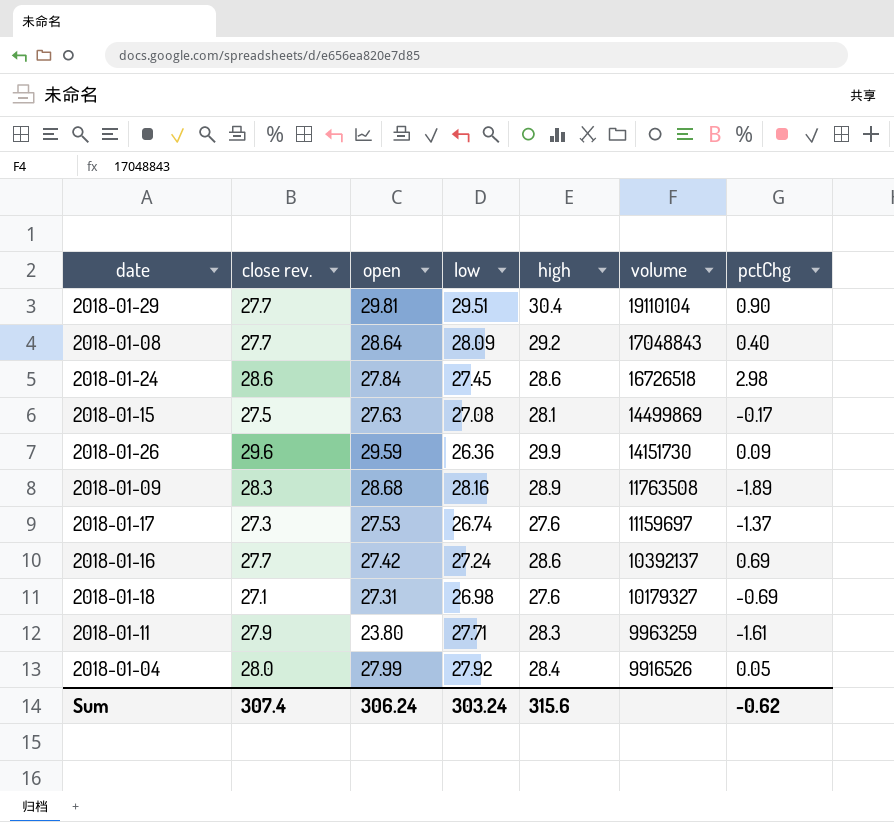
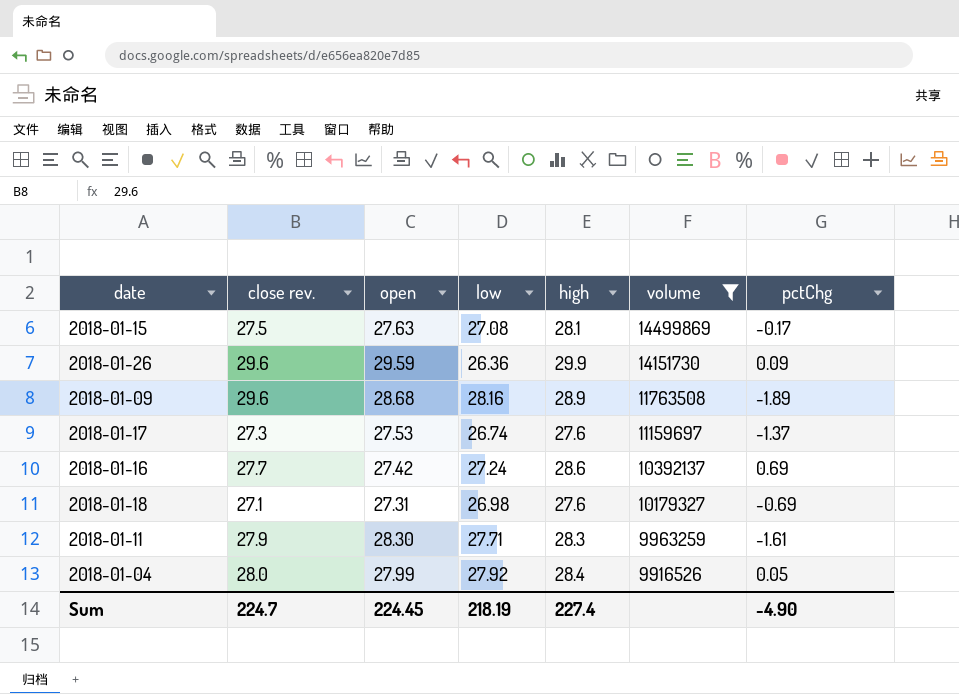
filter: none -> volume <= 14499869
2018-01-09 | close rev.: 28.3 -> 29.6
2018-01-11 | open: 23.80 -> 28.30
Sum | close rev.: 307.4 -> 224.7
Sum | open: 306.24 -> 224.45
Sum | low: 303.24 -> 218.19
Sum | high: 315.6 -> 227.4
Sum | pctChg: -0.62 -> -4.90

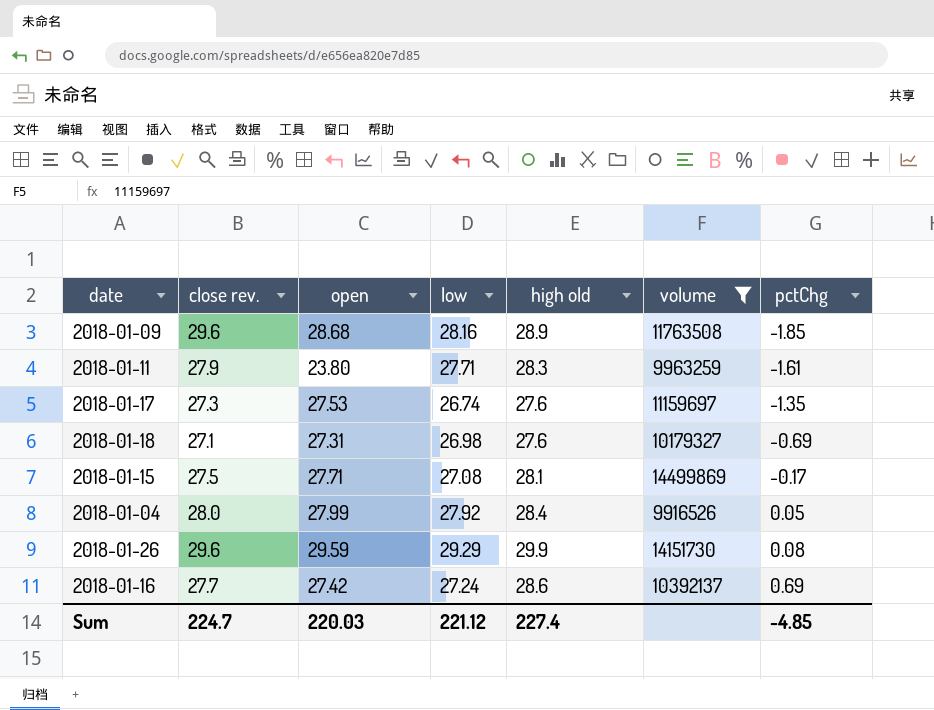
row order: volume descending -> pctChg ascending
column name: high -> high old
2018-01-09 | pctChg: -1.89 -> -1.85
2018-01-11 | open: 28.30 -> 23.80
2018-01-17 | pctChg: -1.37 -> -1.35
2018-01-15 | open: 27.63 -> 27.71
2018-01-26 | low: 26.36 -> 29.29
2018-01-26 | pctChg: 0.09 -> 0.08
Sum | open: 224.45 -> 220.03
Sum | low: 218.19 -> 221.12
Sum | pctChg: -4.90 -> -4.85

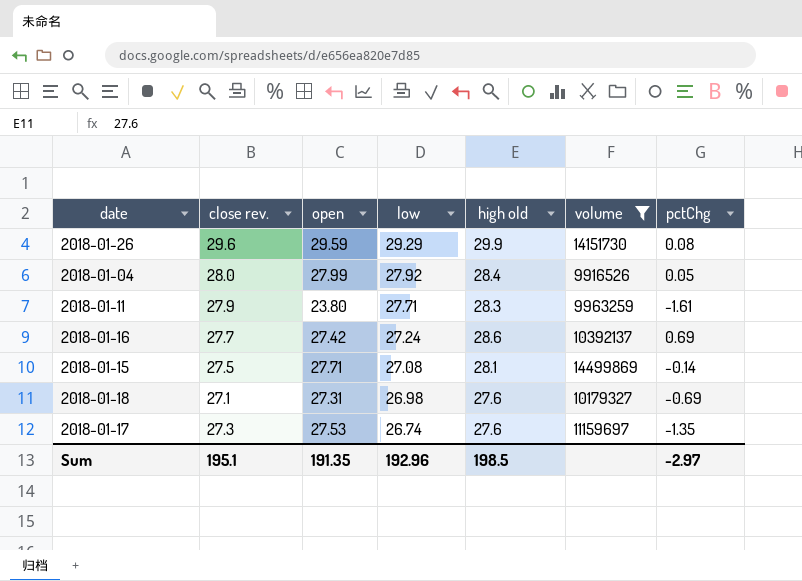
row order: pctChg ascending -> low descending
row 2018-01-09: 29.6 | 28.68 | 28.16 | 28.9 | 11763508 | -1.85 -> none
2018-01-15 | pctChg: -0.17 -> -0.14
Sum | close rev.: 224.7 -> 195.1
Sum | open: 220.03 -> 191.35
Sum | low: 221.12 -> 192.96
Sum | high old: 227.4 -> 198.5
Sum | pctChg: -4.85 -> -2.97

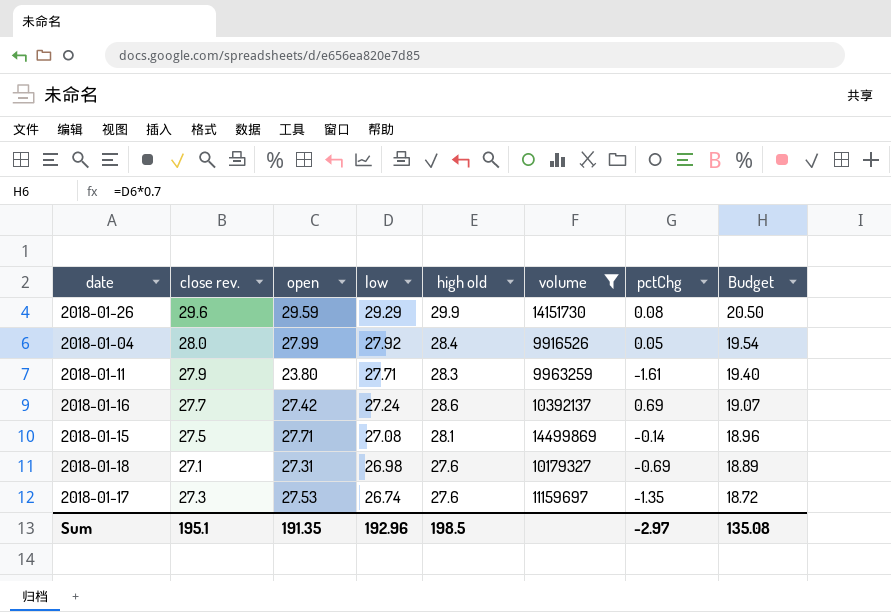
column Budget | formula: none -> [low] * 0.7

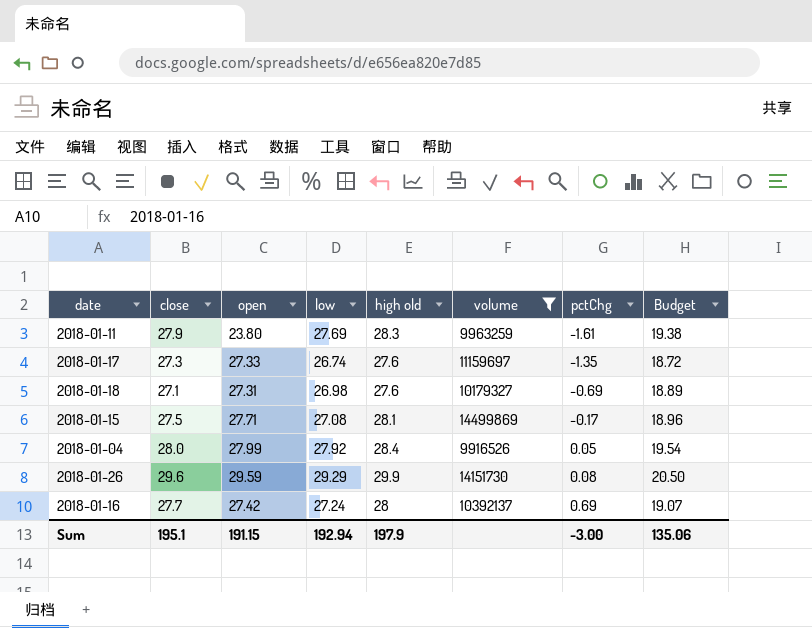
row order: low descending -> pctChg ascending
column name: close rev. -> close
2018-01-11 | low: 27.71 -> 27.69
2018-01-11 | Budget: 19.40 -> 19.38
2018-01-17 | open: 27.53 -> 27.33
2018-01-15 | pctChg: -0.14 -> -0.17
2018-01-16 | high old: 28.6 -> 28
Sum | open: 191.35 -> 191.15
Sum | low: 192.96 -> 192.94
Sum | high old: 198.5 -> 197.9
Sum | pctChg: -2.97 -> -3.00
Sum | Budget: 135.08 -> 135.06

